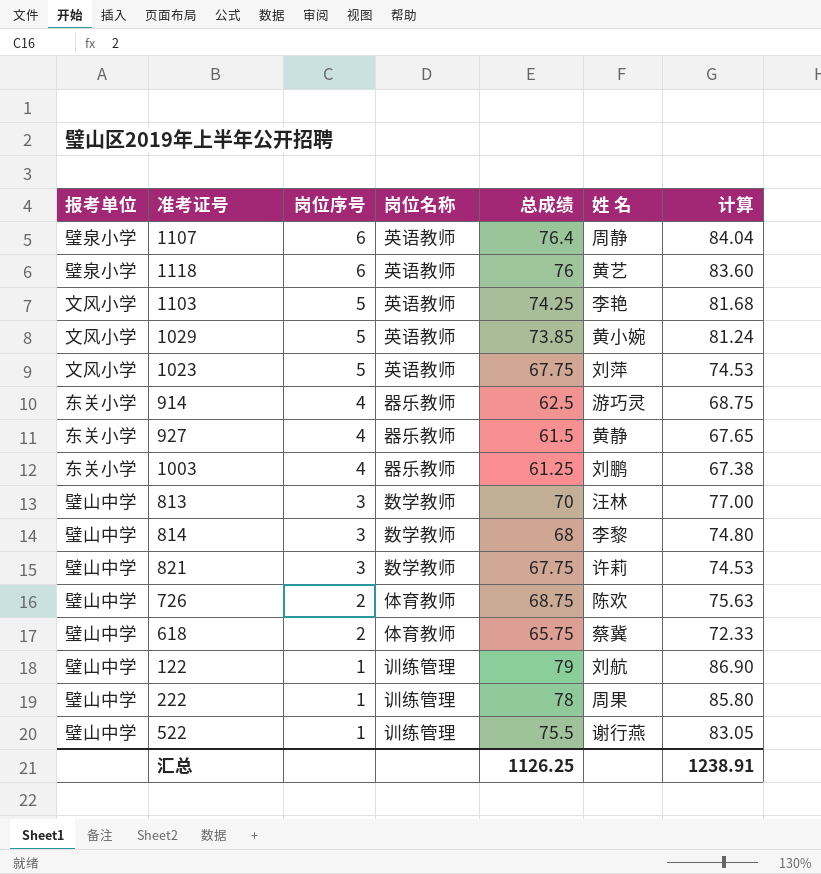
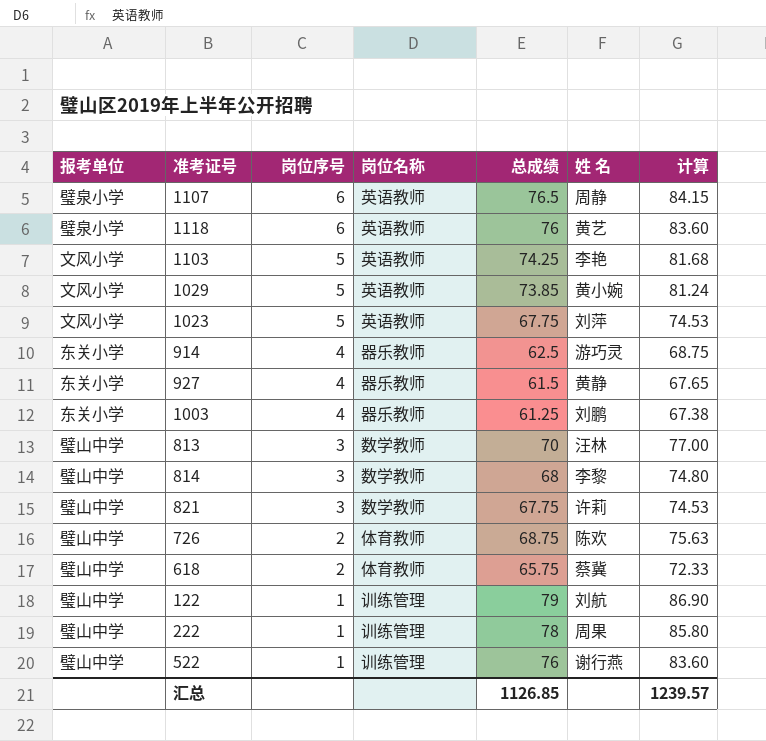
1107 | 总成绩: 76.4 -> 76.5
1107 | 计算: 84.04 -> 84.15
522 | 总成绩: 75.5 -> 76
522 | 计算: 83.05 -> 83.60
汇总 | 总成绩: 1126.25 -> 1126.85
汇总 | 计算: 1238.91 -> 1239.57

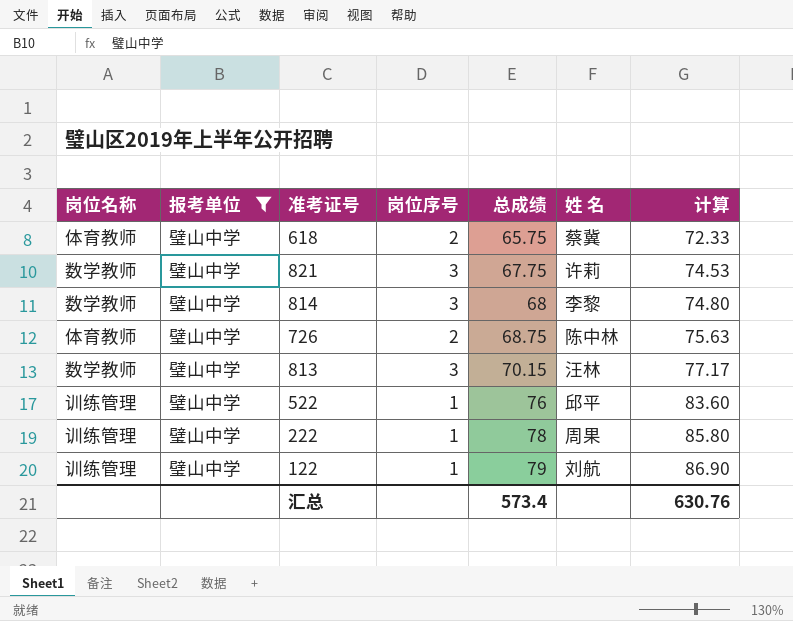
filter: none -> 报考单位 = 璧山中学
row order: 岗位序号 descending -> 总成绩 ascending
column 岗位名称 | position: 4 -> 1
726 | 姓 名: 陈欢 -> 陈中林
813 | 总成绩: 70 -> 70.15
813 | 计算: 77.00 -> 77.17
522 | 姓 名: 谢行燕 -> 邱平
汇总 | 总成绩: 1126.85 -> 573.4
汇总 | 计算: 1239.57 -> 630.76

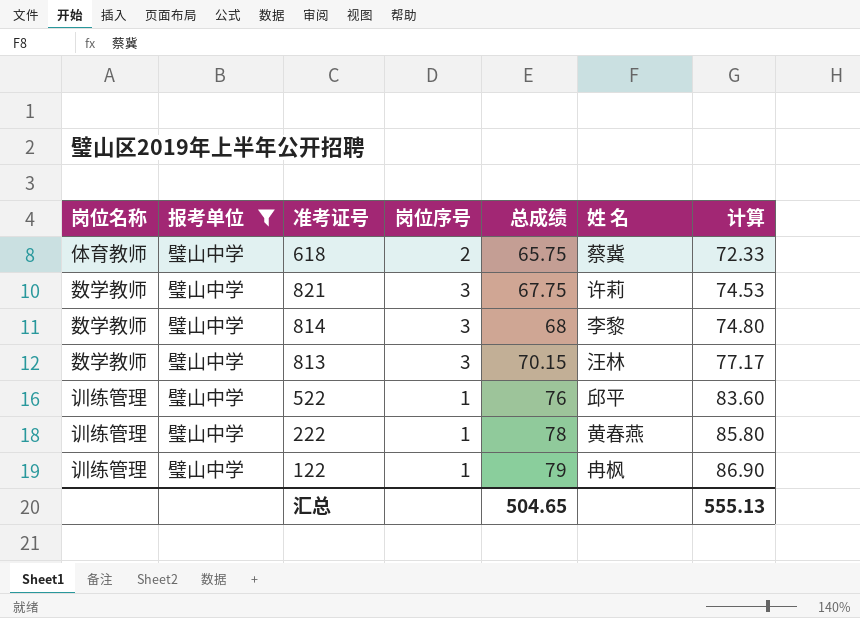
row 726: 体育教师 | 璧山中学 | 2 | 68.75 | 陈中林 | 75.63 -> none
222 | 姓 名: 周果 -> 黄春燕
122 | 姓 名: 刘航 -> 冉枫
汇总 | 总成绩: 573.4 -> 504.65
汇总 | 计算: 630.76 -> 555.13

